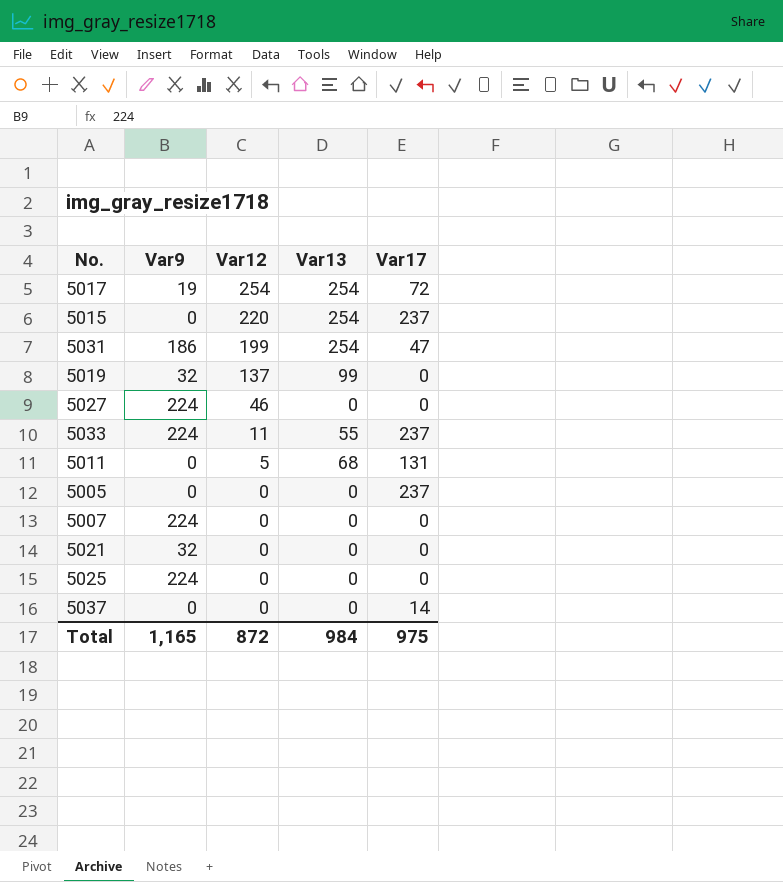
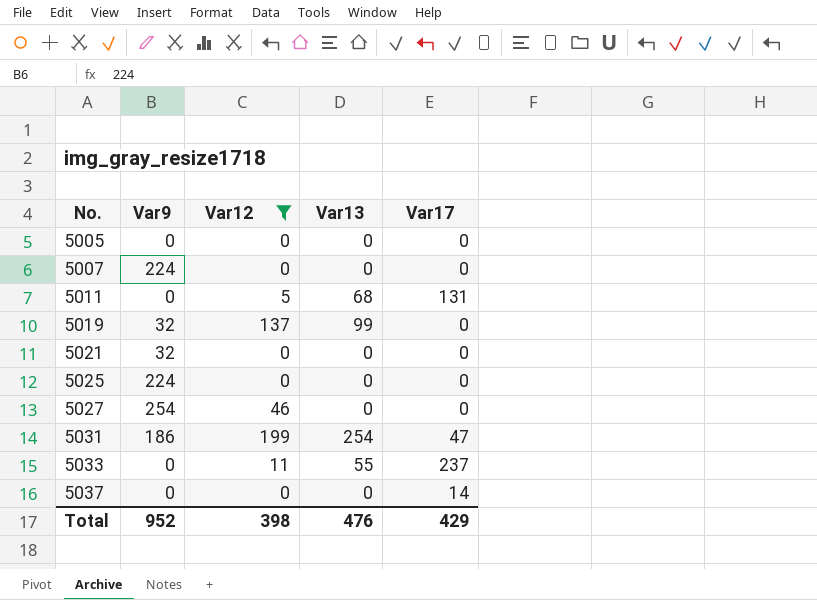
filter: none -> Var12 <= 199
row order: Var12 descending -> No. ascending
5005 | Var17: 237 -> 0
5027 | Var9: 224 -> 254
5033 | Var9: 224 -> 0
Total | Var9: 1,165 -> 952
Total | Var12: 872 -> 398
Total | Var13: 984 -> 476
Total | Var17: 975 -> 429

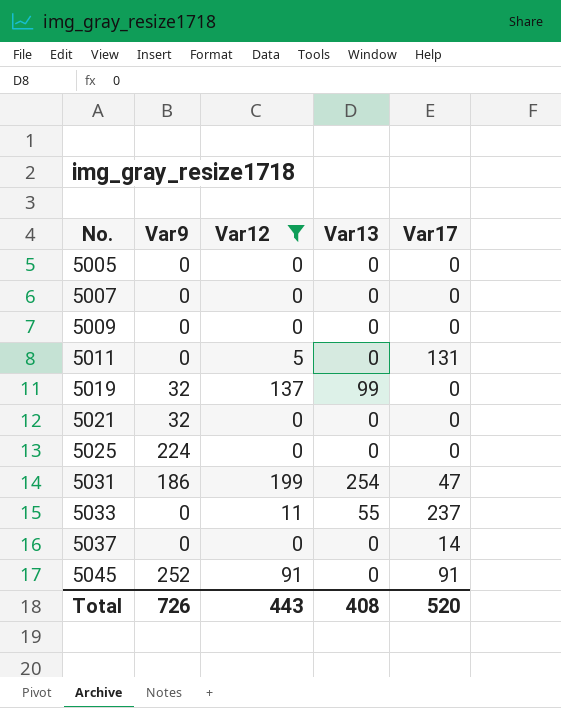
row 5027: 254 | 46 | 0 | 0 -> none
5007 | Var9: 224 -> 0
row 5009: none -> 0 | 0 | 0 | 0
5011 | Var13: 68 -> 0
row 5045: none -> 252 | 91 | 0 | 91
Total | Var9: 952 -> 726
Total | Var12: 398 -> 443
Total | Var13: 476 -> 408
Total | Var17: 429 -> 520

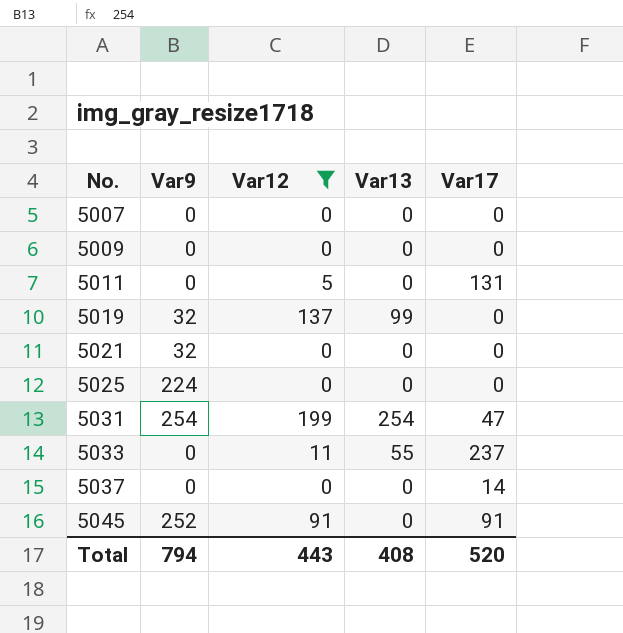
row 5005: 0 | 0 | 0 | 0 -> none
5031 | Var9: 186 -> 254
Total | Var9: 726 -> 794

